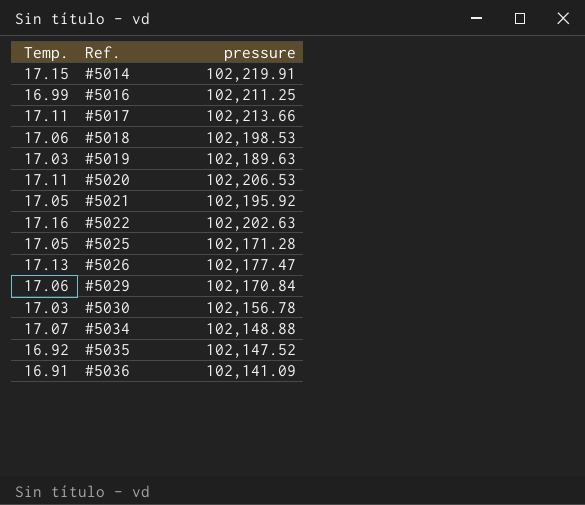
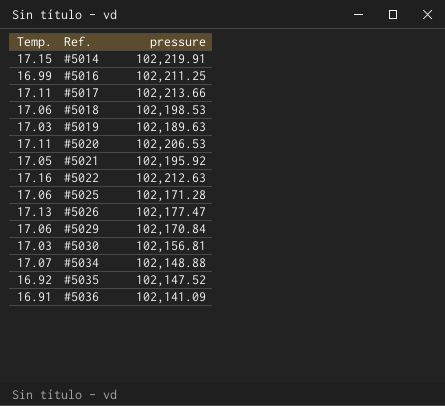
#5022 | pressure: 102,202.63 -> 102,212.63
#5025 | Temp.: 17.05 -> 17.06
#5030 | pressure: 102,156.78 -> 102,156.81

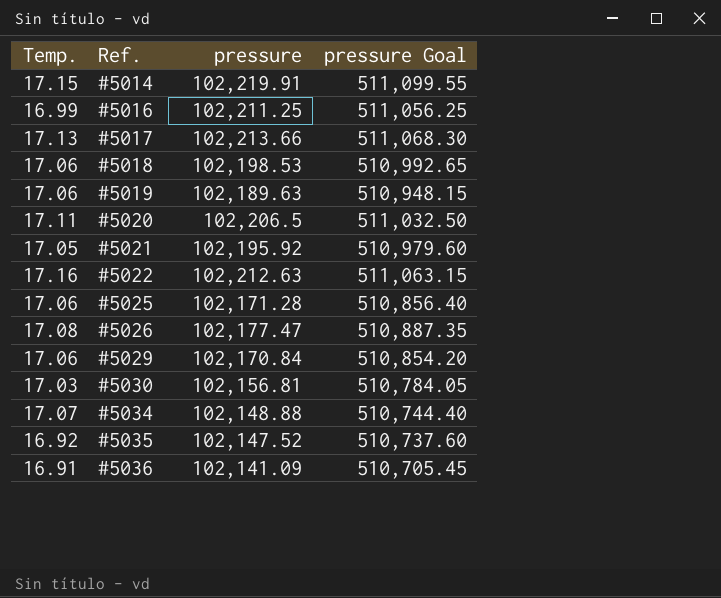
column pressure Goal | formula: none -> [pressure] * 5
#5017 | Temp.: 17.11 -> 17.13
#5019 | Temp.: 17.03 -> 17.06
#5020 | pressure: 102,206.53 -> 102,206.5
#5026 | Temp.: 17.13 -> 17.08

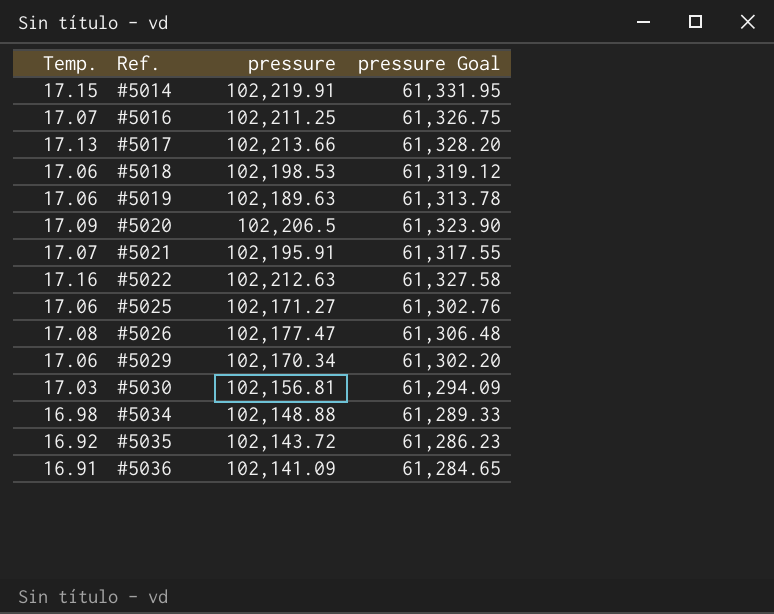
column pressure Goal | formula: [pressure] * 5 -> [pressure] * 0.6
#5016 | Temp.: 16.99 -> 17.07
#5020 | Temp.: 17.11 -> 17.09
#5021 | Temp.: 17.05 -> 17.07
#5021 | pressure: 102,195.92 -> 102,195.91
#5025 | pressure: 102,171.28 -> 102,171.27
#5029 | pressure: 102,170.84 -> 102,170.34
#5034 | Temp.: 17.07 -> 16.98
#5035 | pressure: 102,147.52 -> 102,143.72

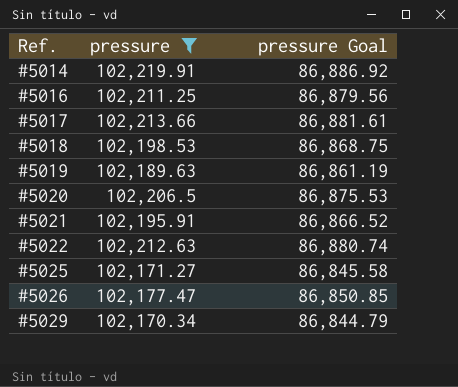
filter: none -> pressure >= 102,170.34
column Temp. | position: 1 -> none
column pressure Goal | formula: [pressure] * 0.6 -> [pressure] * 0.85

